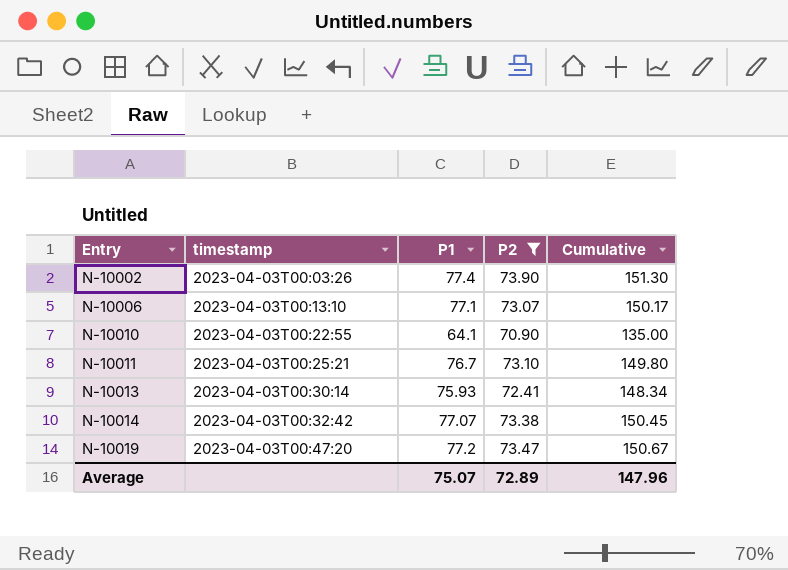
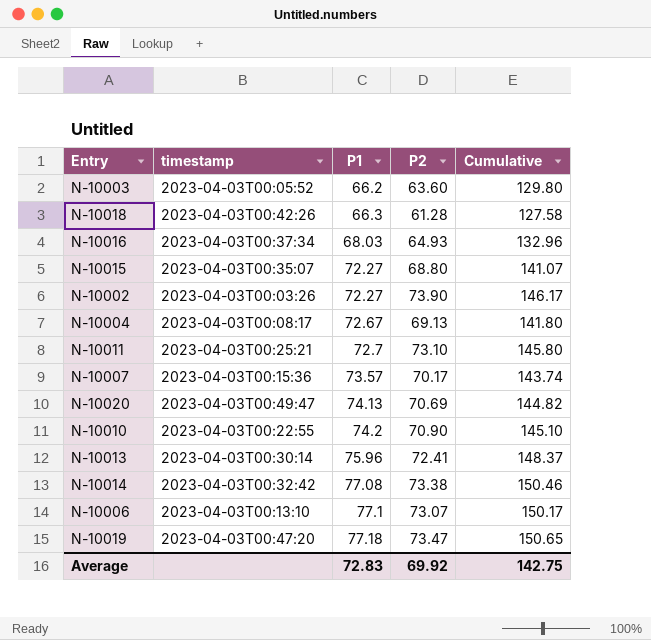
filter: P2 >= 70.90 -> none
row order: Entry ascending -> P1 ascending
N-10002 | P1: 77.4 -> 72.27
N-10002 | Cumulative: 151.30 -> 146.17
N-10011 | P1: 76.7 -> 72.7
N-10011 | Cumulative: 149.80 -> 145.80
N-10010 | P1: 64.1 -> 74.2
N-10010 | Cumulative: 135.00 -> 145.10
N-10013 | P1: 75.93 -> 75.96
N-10013 | Cumulative: 148.34 -> 148.37
N-10014 | P1: 77.07 -> 77.08
N-10014 | Cumulative: 150.45 -> 150.46
N-10019 | P1: 77.2 -> 77.18
N-10019 | Cumulative: 150.67 -> 150.65
Average | P1: 75.07 -> 72.83
Average | P2: 72.89 -> 69.92
Average | Cumulative: 147.96 -> 142.75

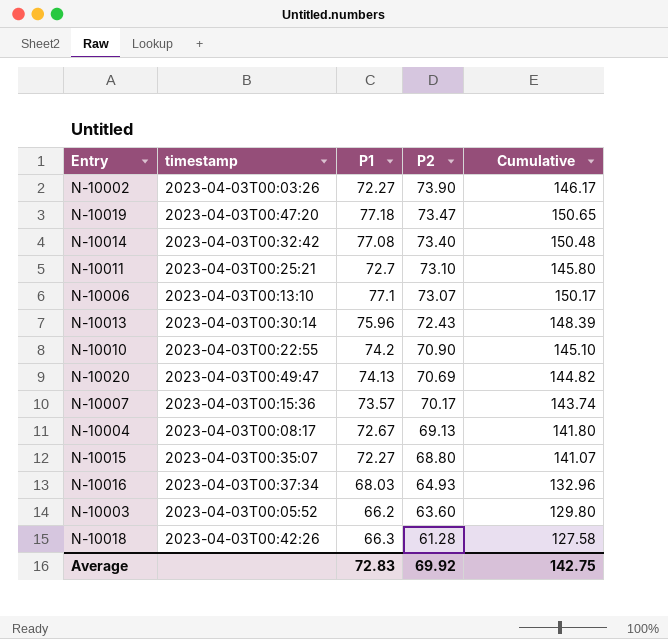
row order: P1 ascending -> P2 descending
N-10014 | P2: 73.38 -> 73.40
N-10014 | Cumulative: 150.46 -> 150.48
N-10013 | P2: 72.41 -> 72.43
N-10013 | Cumulative: 148.37 -> 148.39

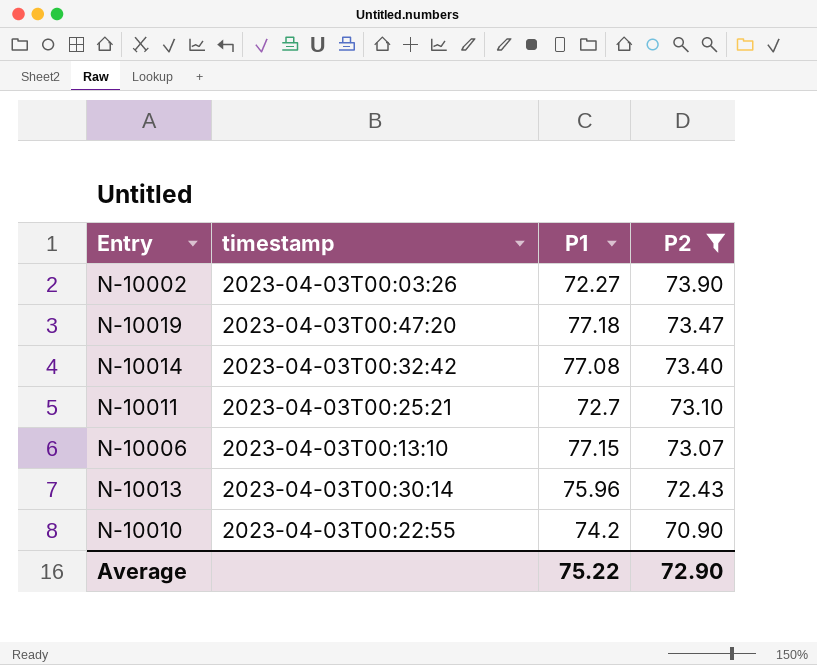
filter: none -> P2 >= 70.90
column Cumulative | formula: [P1] + [P2] -> none
N-10006 | P1: 77.1 -> 77.15
Average | P1: 72.83 -> 75.22
Average | P2: 69.92 -> 72.90

